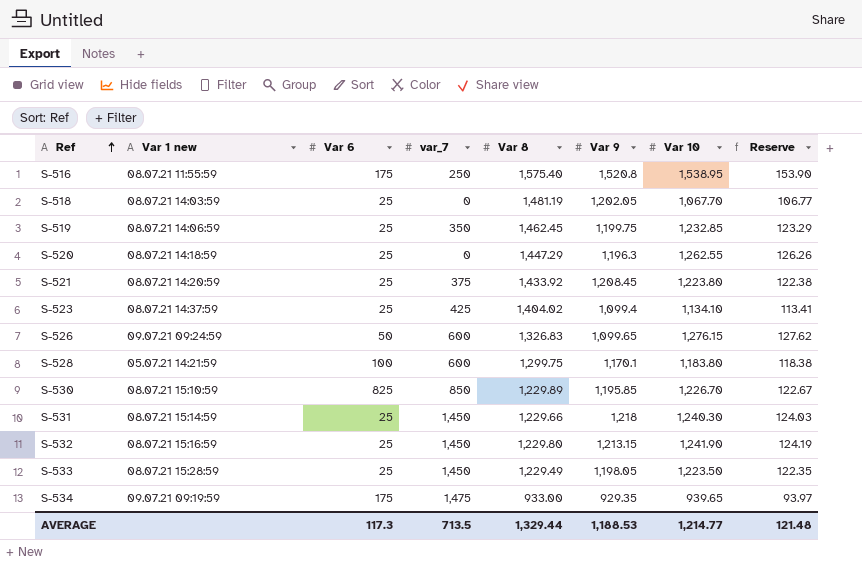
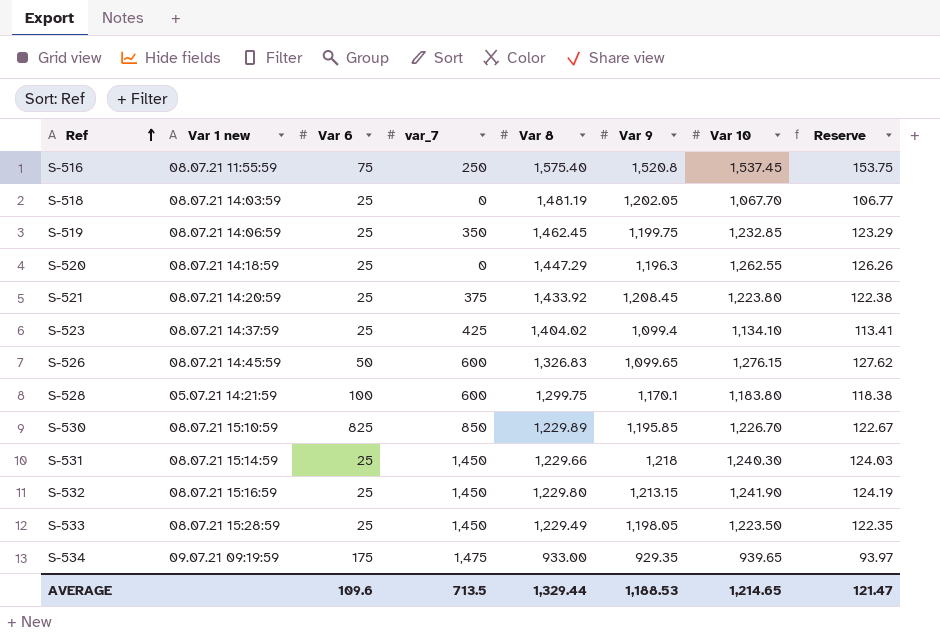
S-516 | Var 6: 175 -> 75
S-516 | Var 10: 1,538.95 -> 1,537.45
S-516 | Reserve: 153.90 -> 153.75
S-526 | Var 1 new: 09.07.21 09:24:59 -> 08.07.21 14:45:59
AVERAGE | Var 6: 117.3 -> 109.6
AVERAGE | Var 10: 1,214.77 -> 1,214.65
AVERAGE | Reserve: 121.48 -> 121.47

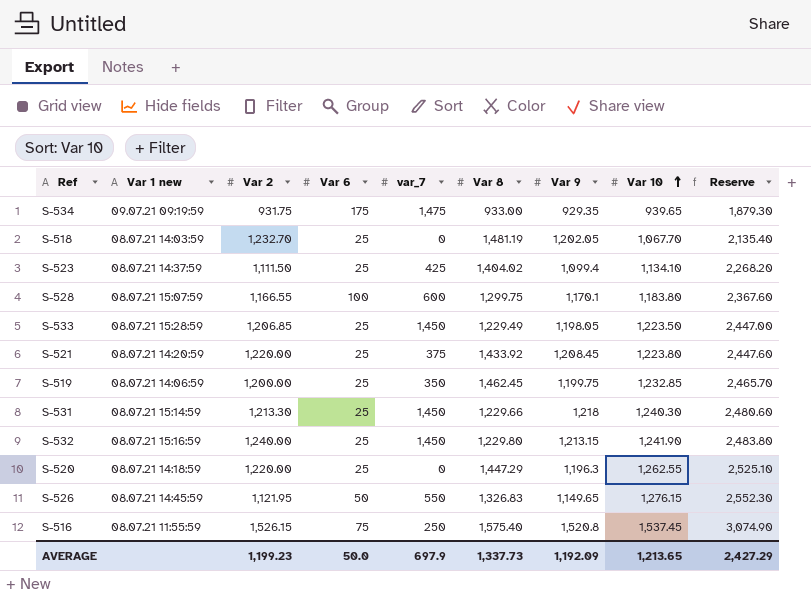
row order: Ref ascending -> Var 10 ascending
column Var 2 | position: none -> 3
column Reserve | formula: [Var 10] * 0.1 -> [Var 10] * 2
row S-530: 08.07.21 15:10:59 | 825 | 850 | 1,229.89 | 1,195.85 | 1,226.70 | 122.67 -> none
S-528 | Var 1 new: 05.07.21 14:21:59 -> 08.07.21 15:07:59
S-526 | var_7: 600 -> 550
S-526 | Var 9: 1,099.65 -> 1,149.65
AVERAGE | Var 6: 109.6 -> 50.0
AVERAGE | var_7: 713.5 -> 697.9
AVERAGE | Var 8: 1,329.44 -> 1,337.73
AVERAGE | Var 9: 1,188.53 -> 1,192.09
AVERAGE | Var 10: 1,214.65 -> 1,213.65
AVERAGE | Reserve: 121.47 -> 2,427.29

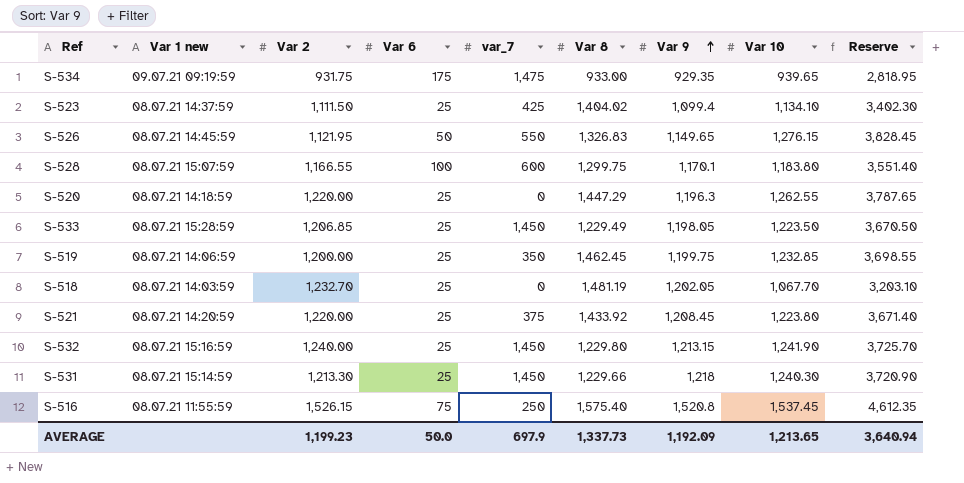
row order: Var 10 ascending -> Var 9 ascending
column Reserve | formula: [Var 10] * 2 -> [Var 10] * 3
AVERAGE | Reserve: 2,427.29 -> 3,640.94

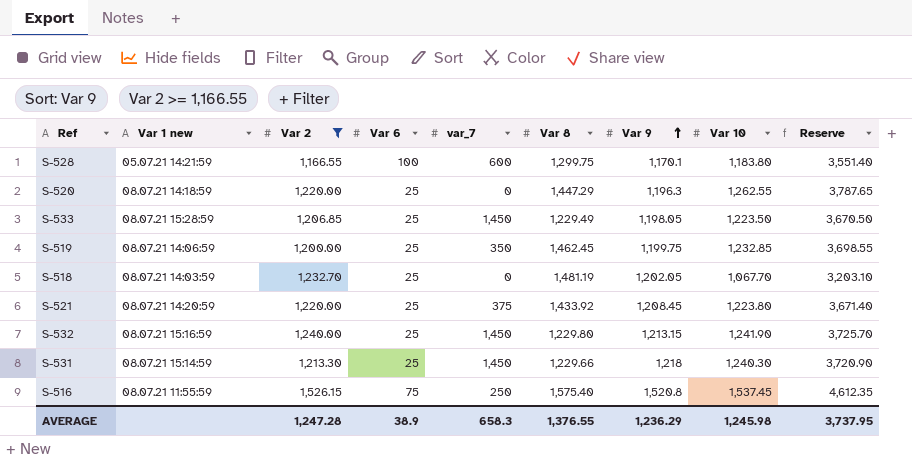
filter: none -> Var 2 >= 1,166.55
S-528 | Var 1 new: 08.07.21 15:07:59 -> 05.07.21 14:21:59
AVERAGE | Var 2: 1,199.23 -> 1,247.28
AVERAGE | Var 6: 50.0 -> 38.9
AVERAGE | var_7: 697.9 -> 658.3
AVERAGE | Var 8: 1,337.73 -> 1,376.55
AVERAGE | Var 9: 1,192.09 -> 1,236.29
AVERAGE | Var 10: 1,213.65 -> 1,245.98
AVERAGE | Reserve: 3,640.94 -> 3,737.95

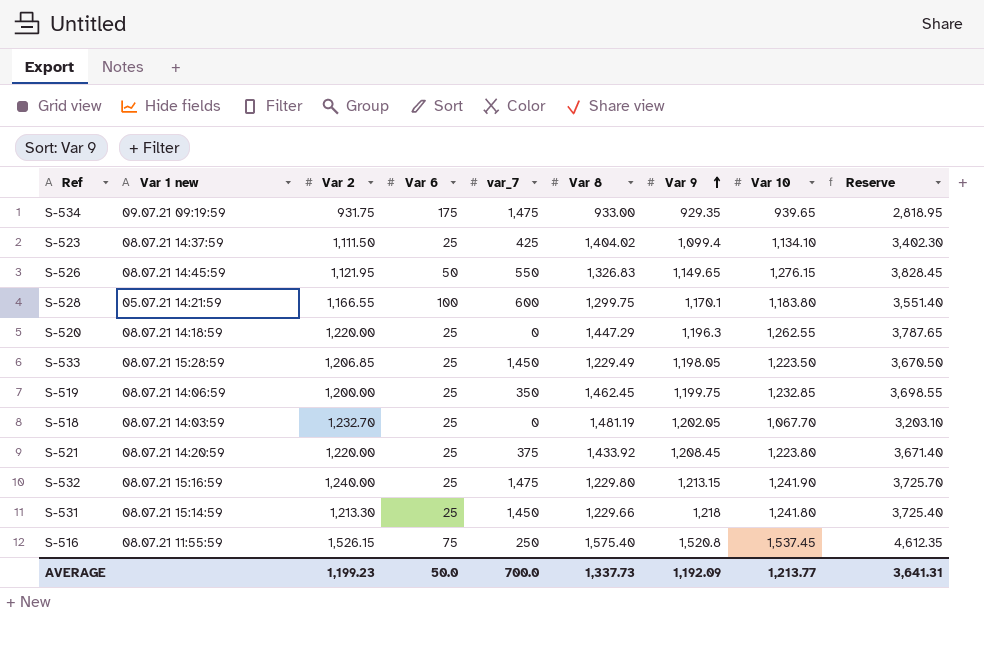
filter: Var 2 >= 1,166.55 -> none
S-532 | var_7: 1,450 -> 1,475
S-531 | Var 10: 1,240.30 -> 1,241.80
S-531 | Reserve: 3,720.90 -> 3,725.40
AVERAGE | Var 2: 1,247.28 -> 1,199.23
AVERAGE | Var 6: 38.9 -> 50.0
AVERAGE | var_7: 658.3 -> 700.0
AVERAGE | Var 8: 1,376.55 -> 1,337.73
AVERAGE | Var 9: 1,236.29 -> 1,192.09
AVERAGE | Var 10: 1,245.98 -> 1,213.77
AVERAGE | Reserve: 3,737.95 -> 3,641.31

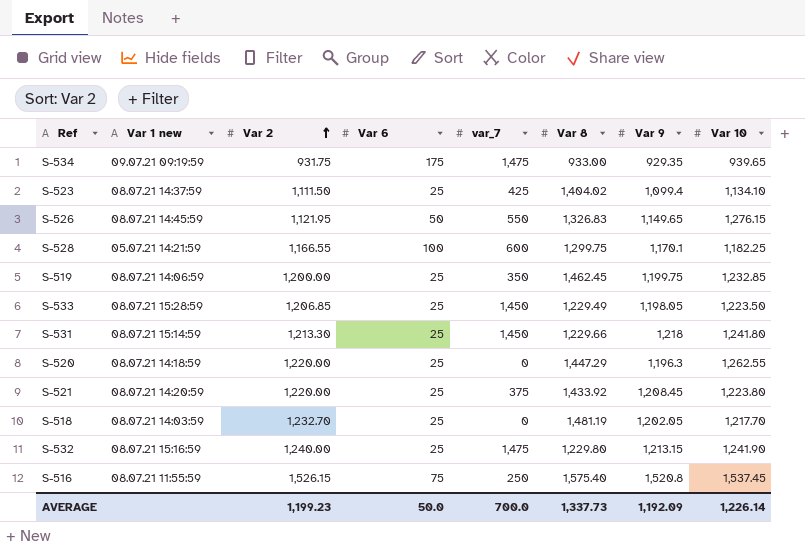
row order: Var 9 ascending -> Var 2 ascending
column Reserve | formula: [Var 10] * 3 -> none
S-528 | Var 10: 1,183.80 -> 1,182.25
S-518 | Var 10: 1,067.70 -> 1,217.70
AVERAGE | Var 10: 1,213.77 -> 1,226.14

